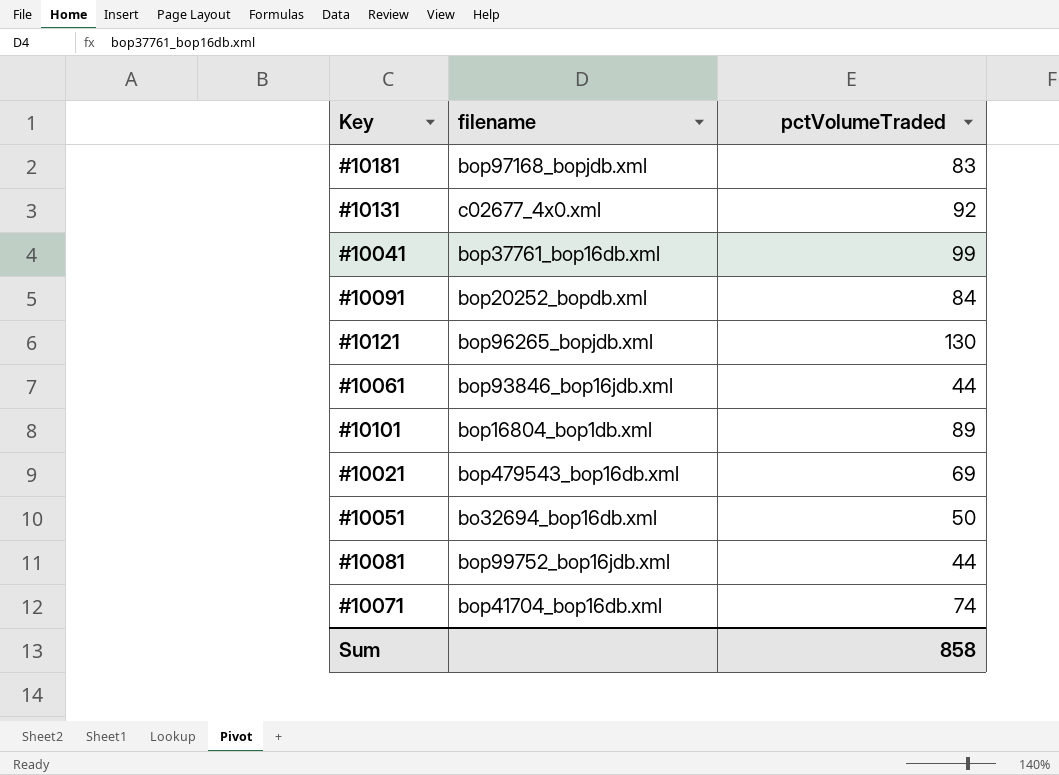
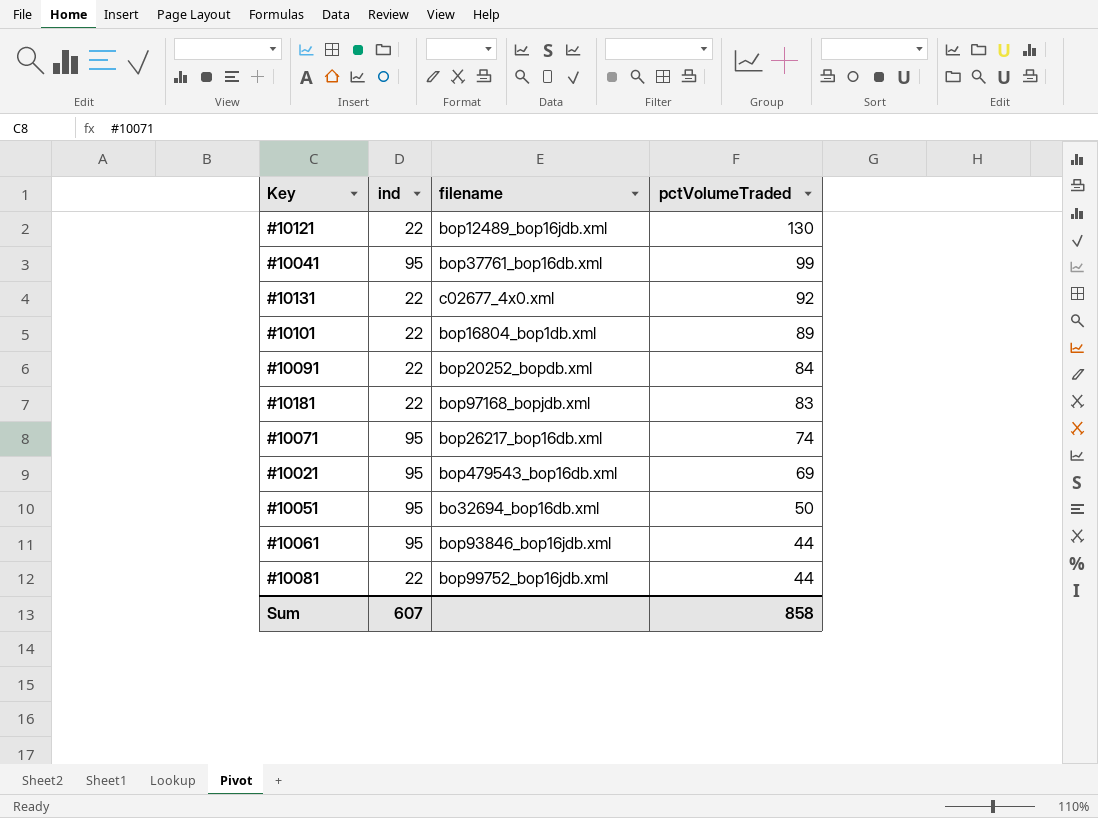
row order: none -> pctVolumeTraded descending
column ind | position: none -> 2
#10121 | filename: bop96265_bopjdb.xml -> bop12489_bop16jdb.xml
#10071 | filename: bop41704_bop16db.xml -> bop26217_bop16db.xml

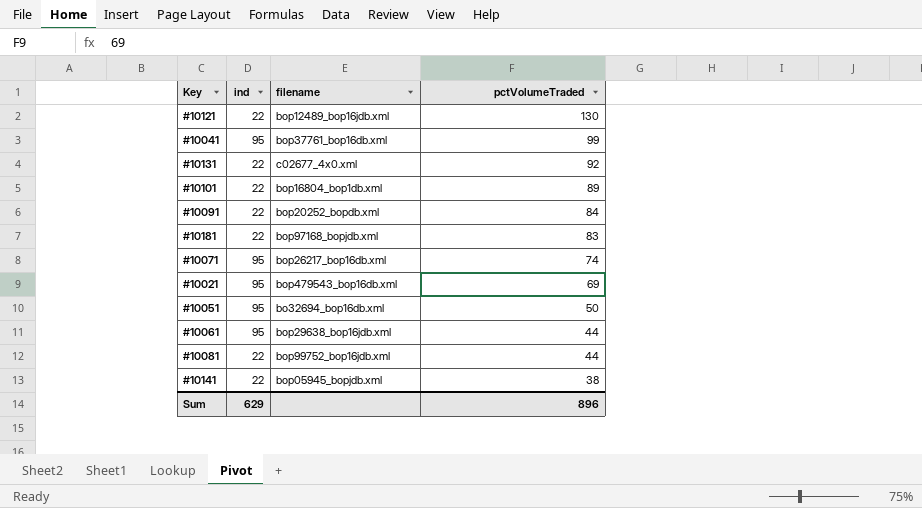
#10061 | filename: bop93846_bop16jdb.xml -> bop29638_bop16jdb.xml
row #10141: none -> 22 | bop05945_bopjdb.xml | 38
Sum | ind: 607 -> 629
Sum | pctVolumeTraded: 858 -> 896

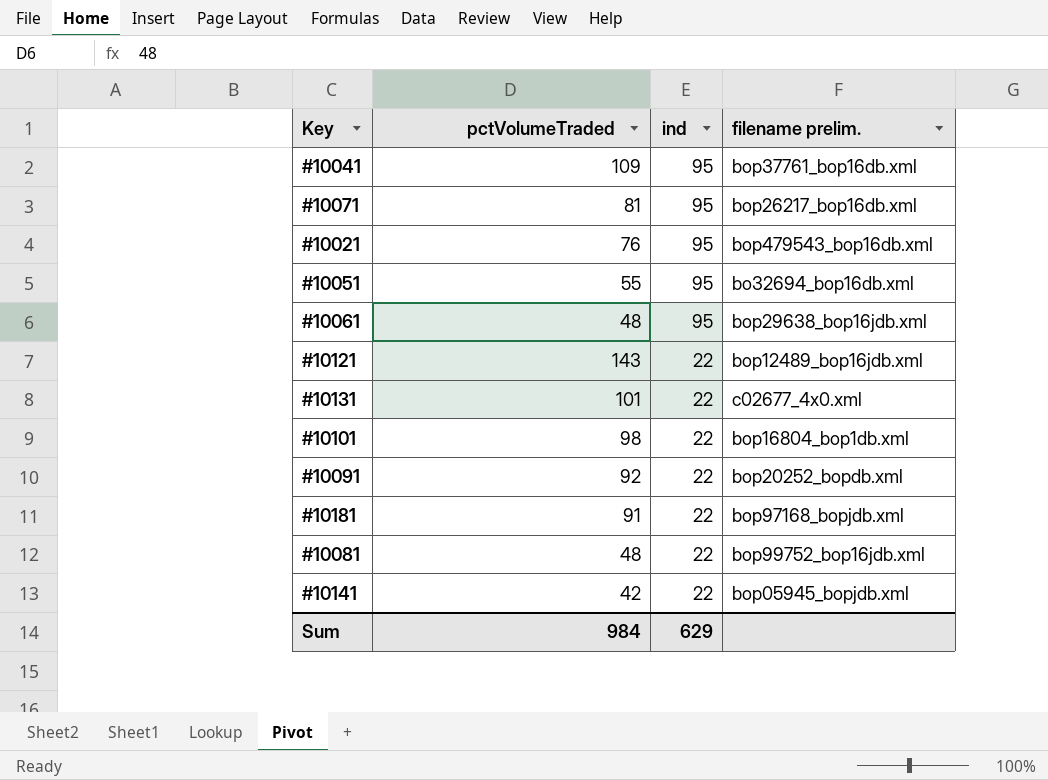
row order: pctVolumeTraded descending -> ind descending
column pctVolumeTraded | position: 4 -> 2
column name: filename -> filename prelim.
#10041 | pctVolumeTraded: 99 -> 109
#10071 | pctVolumeTraded: 74 -> 81
#10021 | pctVolumeTraded: 69 -> 76
#10051 | pctVolumeTraded: 50 -> 55
#10061 | pctVolumeTraded: 44 -> 48
#10121 | pctVolumeTraded: 130 -> 143
#10131 | pctVolumeTraded: 92 -> 101
#10101 | pctVolumeTraded: 89 -> 98
#10091 | pctVolumeTraded: 84 -> 92
#10181 | pctVolumeTraded: 83 -> 91
#10081 | pctVolumeTraded: 44 -> 48
#10141 | pctVolumeTraded: 38 -> 42
Sum | pctVolumeTraded: 896 -> 984

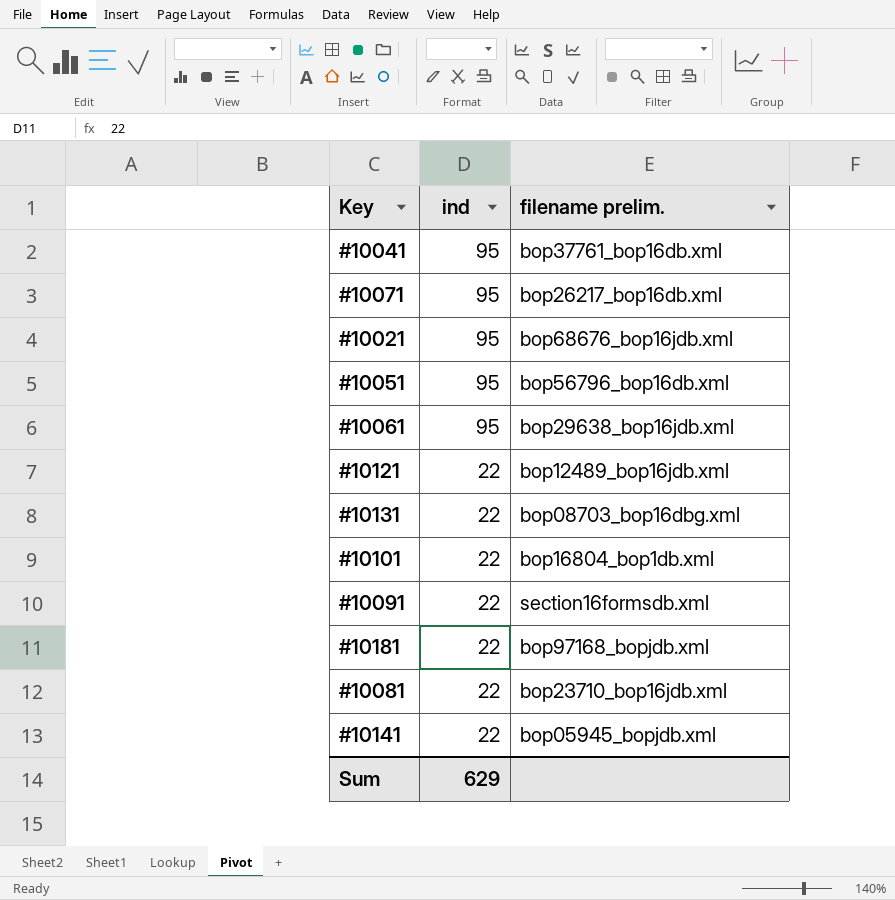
column pctVolumeTraded | position: 2 -> none
#10021 | filename prelim.: bop479543_bop16db.xml -> bop68676_bop16jdb.xml
#10051 | filename prelim.: bo32694_bop16db.xml -> bop56796_bop16db.xml
#10131 | filename prelim.: c02677_4x0.xml -> bop08703_bop16dbg.xml
#10091 | filename prelim.: bop20252_bopdb.xml -> section16formsdb.xml
#10081 | filename prelim.: bop99752_bop16jdb.xml -> bop23710_bop16jdb.xml

